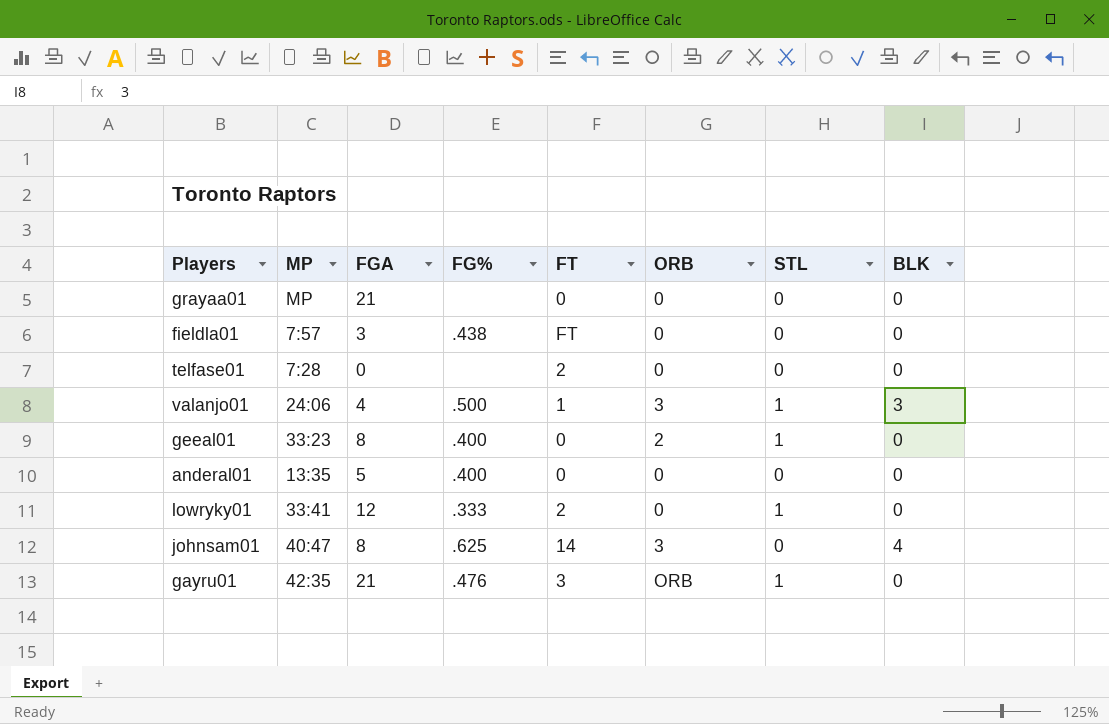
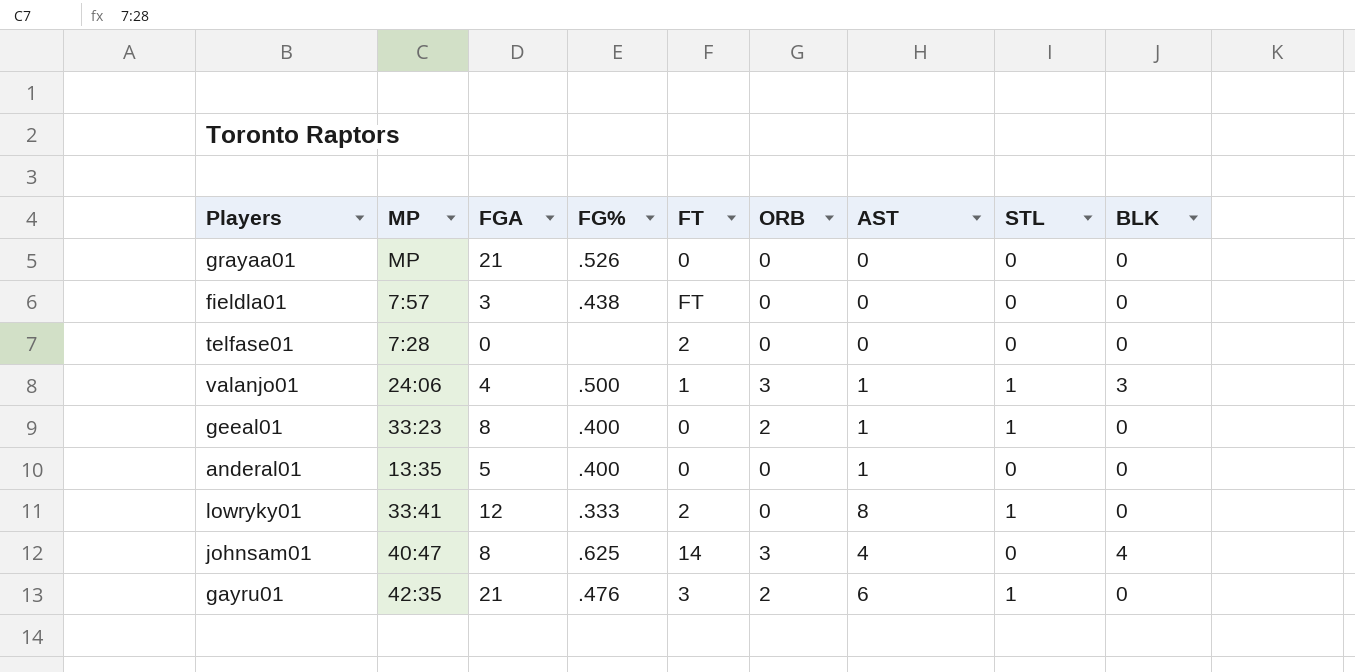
column AST | position: none -> 7
grayaa01 | FG%: none -> .526
gayru01 | ORB: ORB -> 2

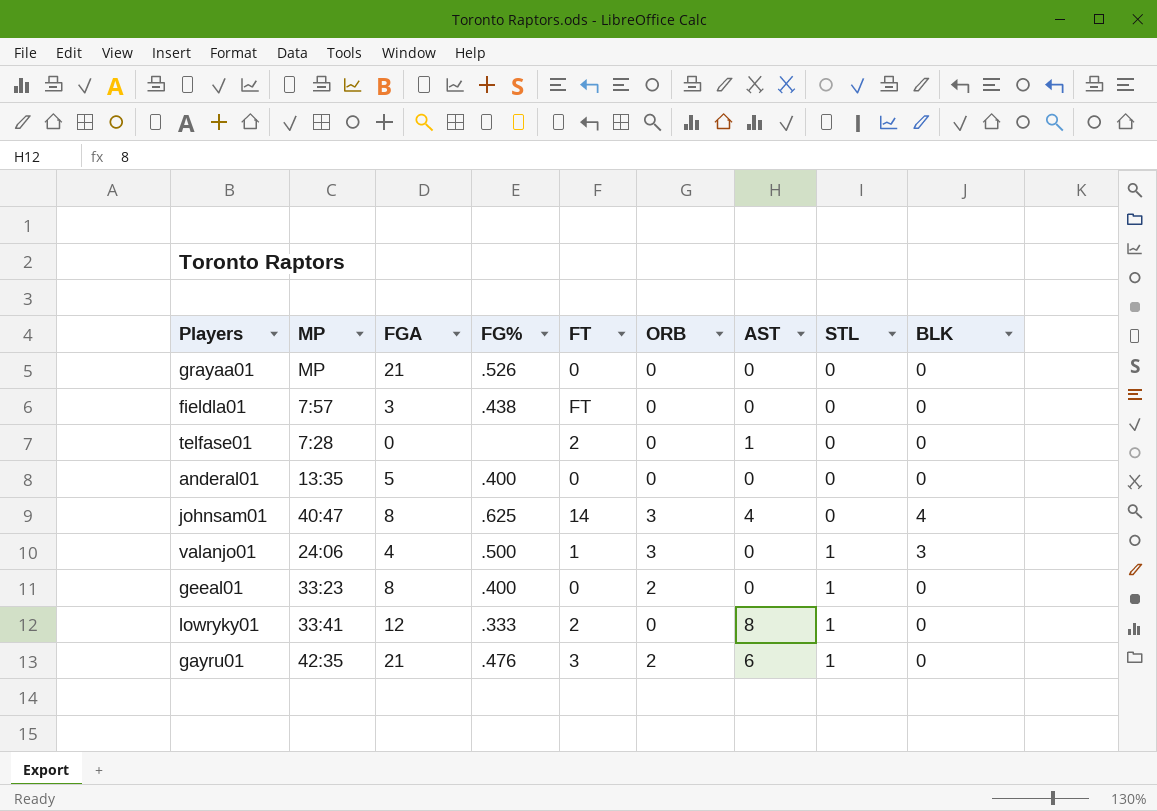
row order: none -> STL ascending
telfase01 | AST: 0 -> 1
anderal01 | AST: 1 -> 0
valanjo01 | AST: 1 -> 0
geeal01 | AST: 1 -> 0

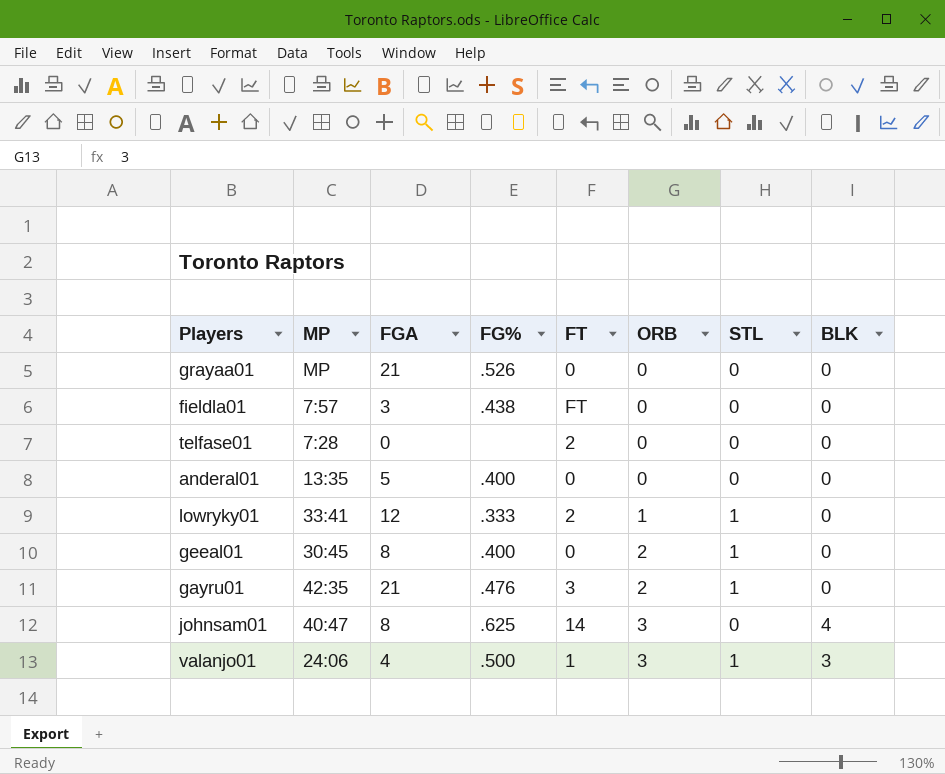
row order: STL ascending -> ORB ascending
column AST | position: 7 -> none
lowryky01 | ORB: 0 -> 1
geeal01 | MP: 33:23 -> 30:45

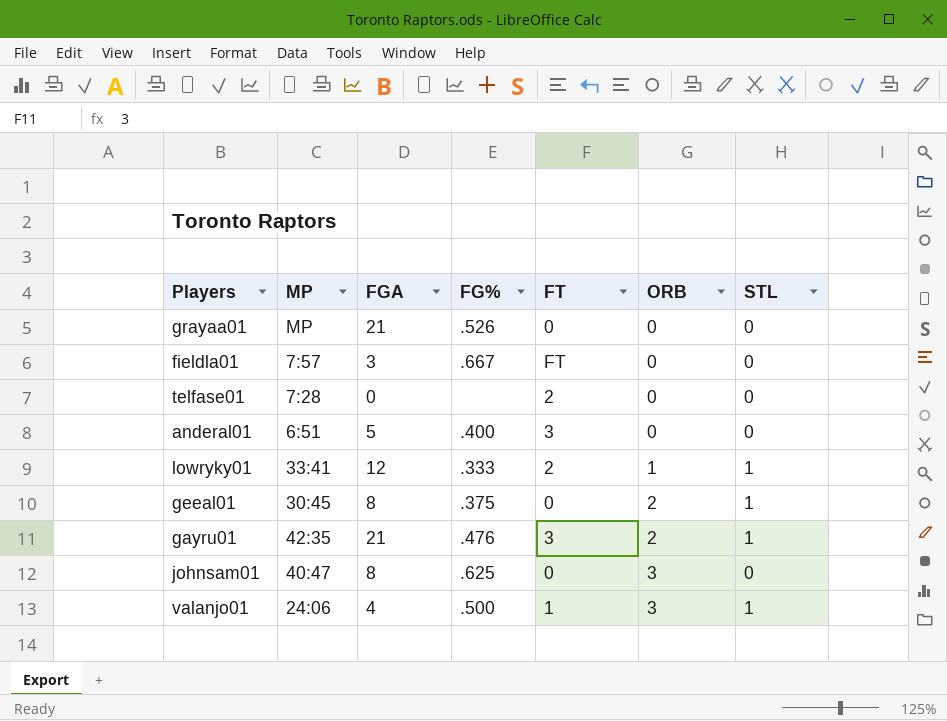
column BLK | position: 8 -> none
fieldla01 | FG%: .438 -> .667
anderal01 | MP: 13:35 -> 6:51
anderal01 | FT: 0 -> 3
geeal01 | FG%: .400 -> .375
johnsam01 | FT: 14 -> 0

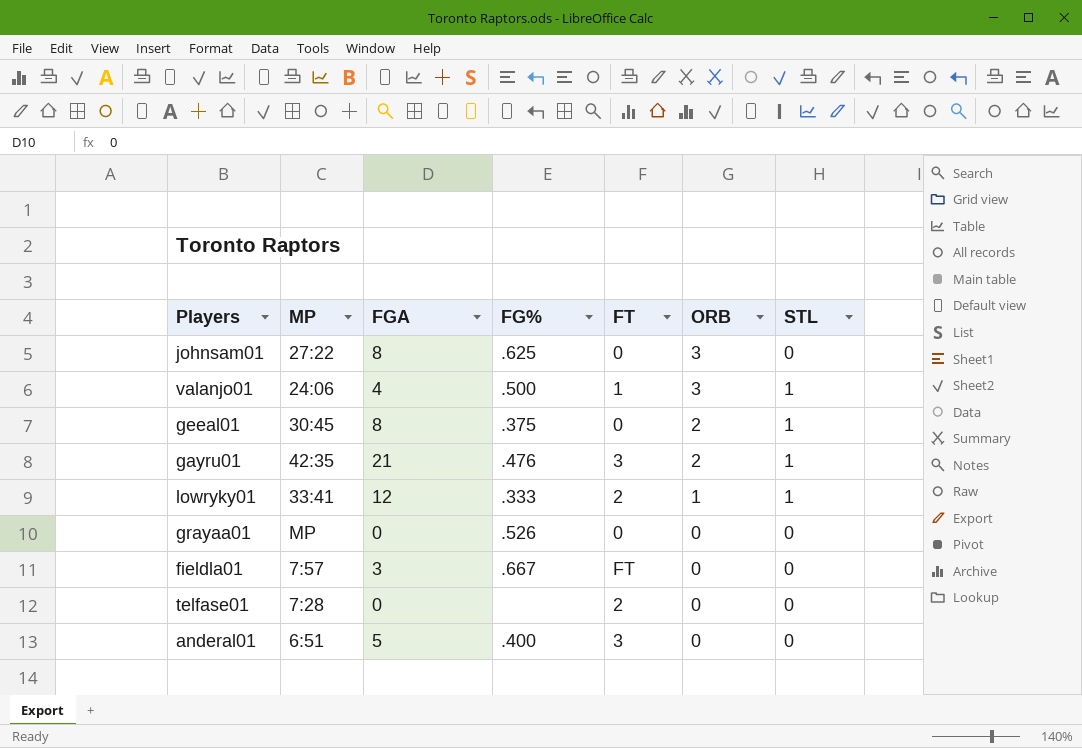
row order: ORB ascending -> ORB descending
johnsam01 | MP: 40:47 -> 27:22
grayaa01 | FGA: 21 -> 0

